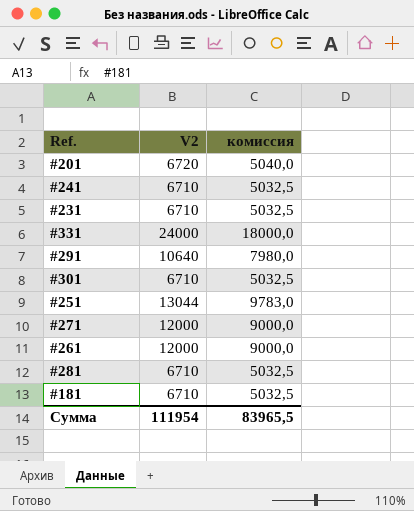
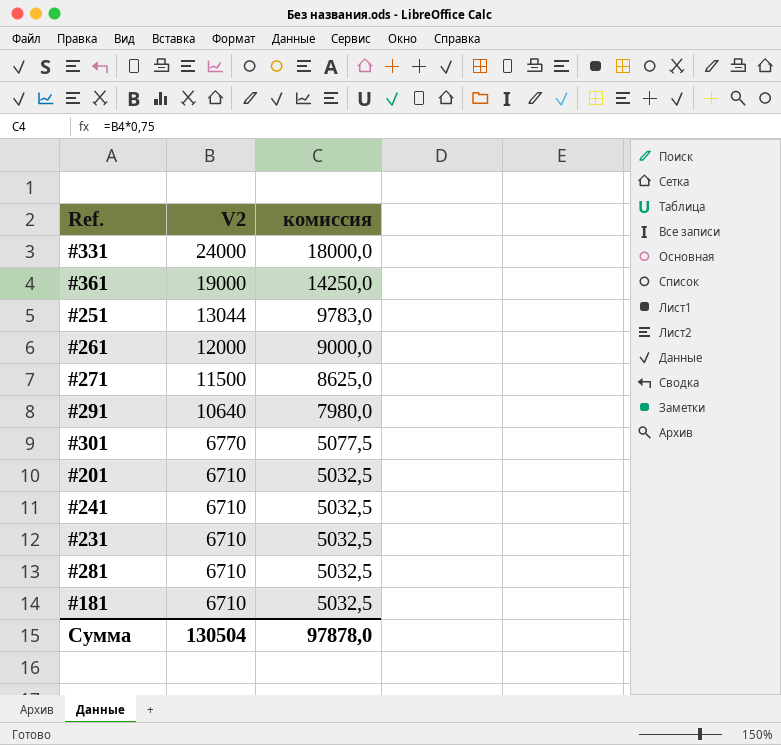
row order: none -> V2 descending
row #361: none -> 19000 | 14250,0
#271 | V2: 12000 -> 11500
#271 | комиссия: 9000,0 -> 8625,0
#301 | V2: 6710 -> 6770
#301 | комиссия: 5032,5 -> 5077,5
#201 | V2: 6720 -> 6710
#201 | комиссия: 5040,0 -> 5032,5
Сумма | V2: 111954 -> 130504
Сумма | комиссия: 83965,5 -> 97878,0

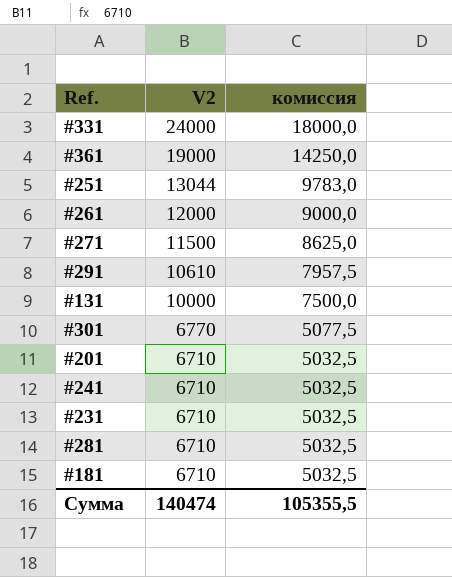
#291 | V2: 10640 -> 10610
#291 | комиссия: 7980,0 -> 7957,5
row #131: none -> 10000 | 7500,0
Сумма | V2: 130504 -> 140474
Сумма | комиссия: 97878,0 -> 105355,5

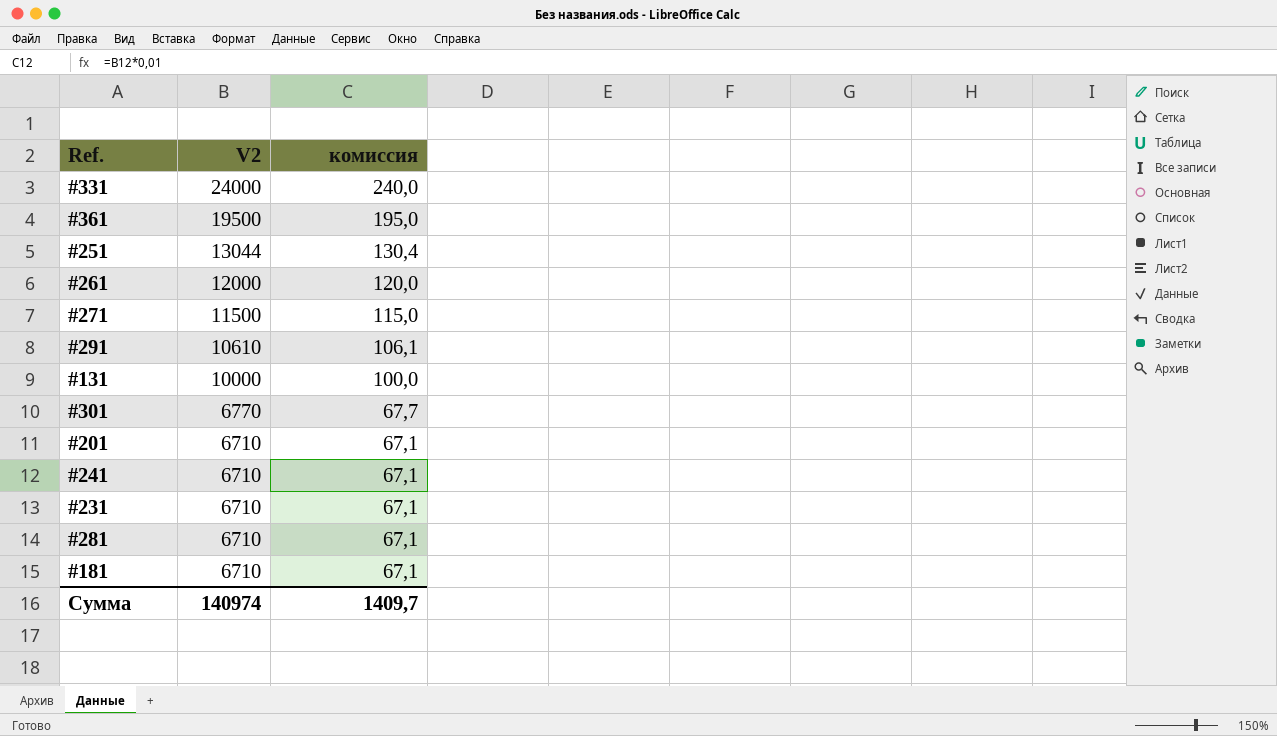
column комиссия | formula: [V2] * 0,75 -> [V2] * 0,01
#361 | V2: 19000 -> 19500
Сумма | V2: 140474 -> 140974
Сумма | комиссия: 105355,5 -> 1409,7

